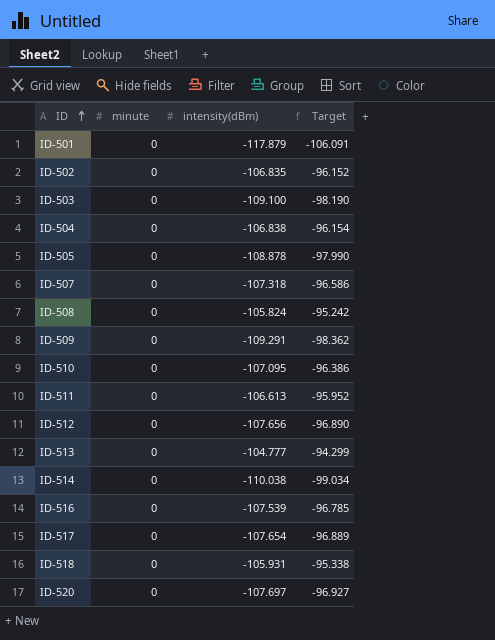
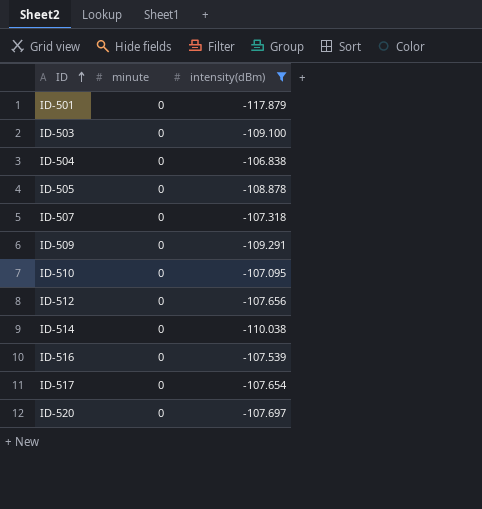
filter: none -> intensity(dBm) <= -106.838
column Target | formula: [intensity(dBm)] * 0.9 -> none

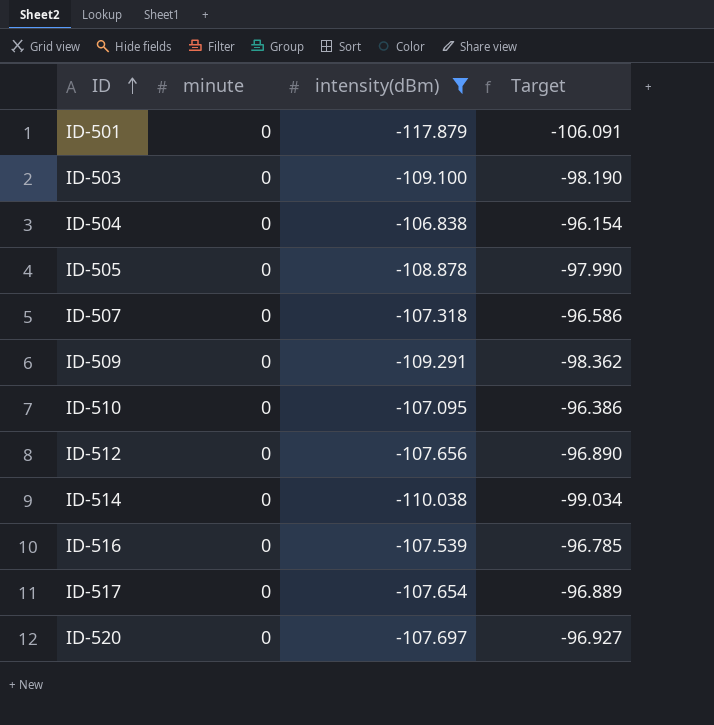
column Target | formula: none -> [intensity(dBm)] * 0.9

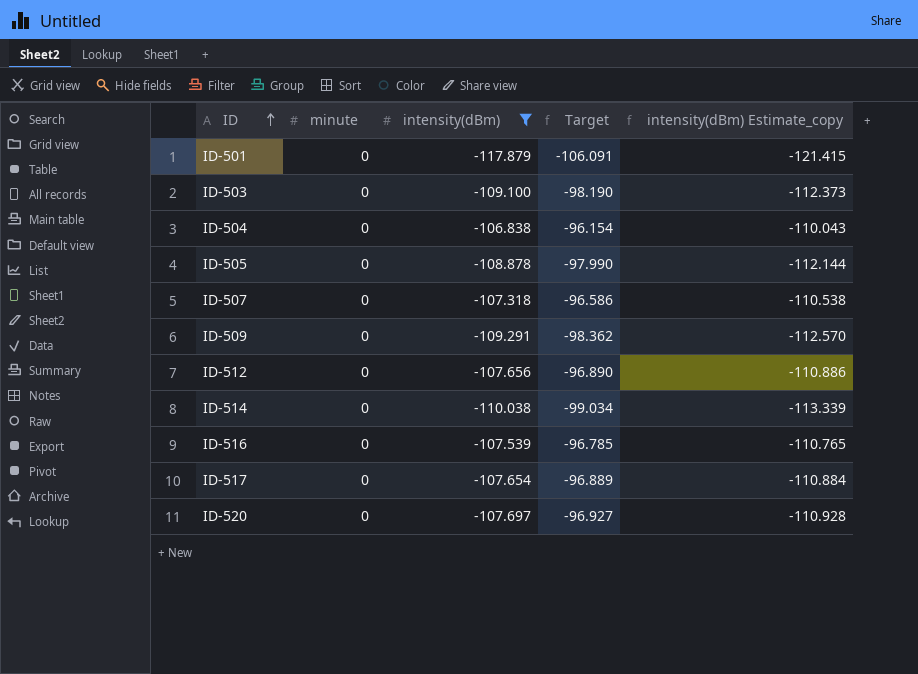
column intensity(dBm) Estimate_copy | formula: none -> [intensity(dBm)] * 1.03
row ID-510: 0 | -107.095 | -96.386 -> none

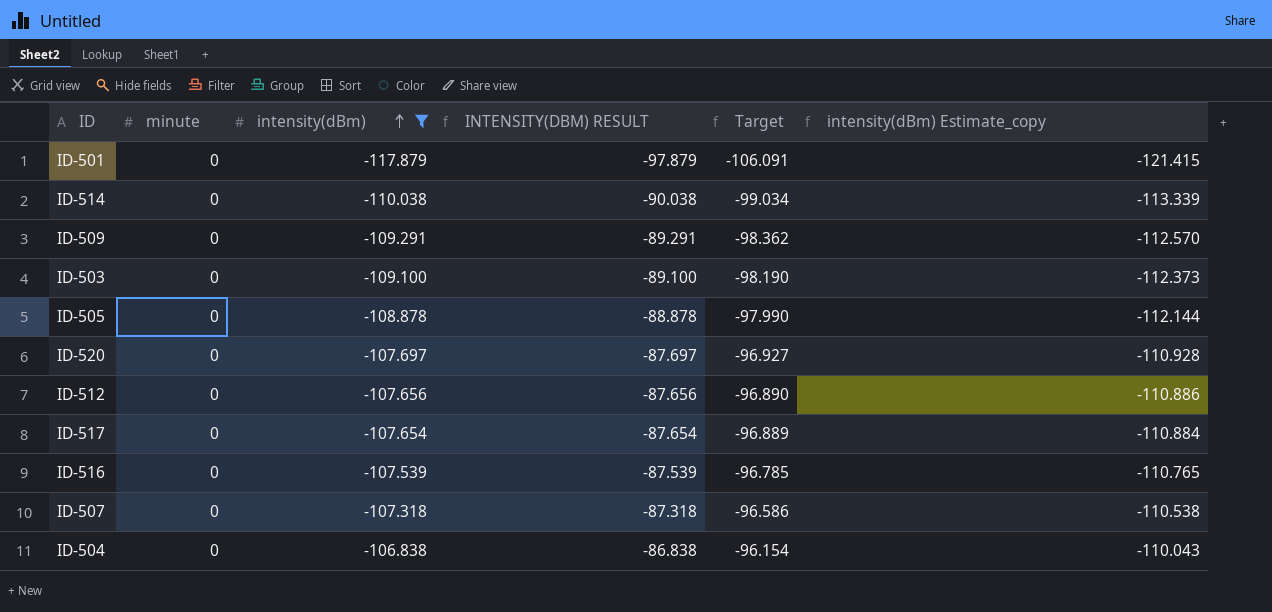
row order: ID ascending -> intensity(dBm) ascending
column INTENSITY(DBM) RESULT | formula: none -> [intensity(dBm)] + 20

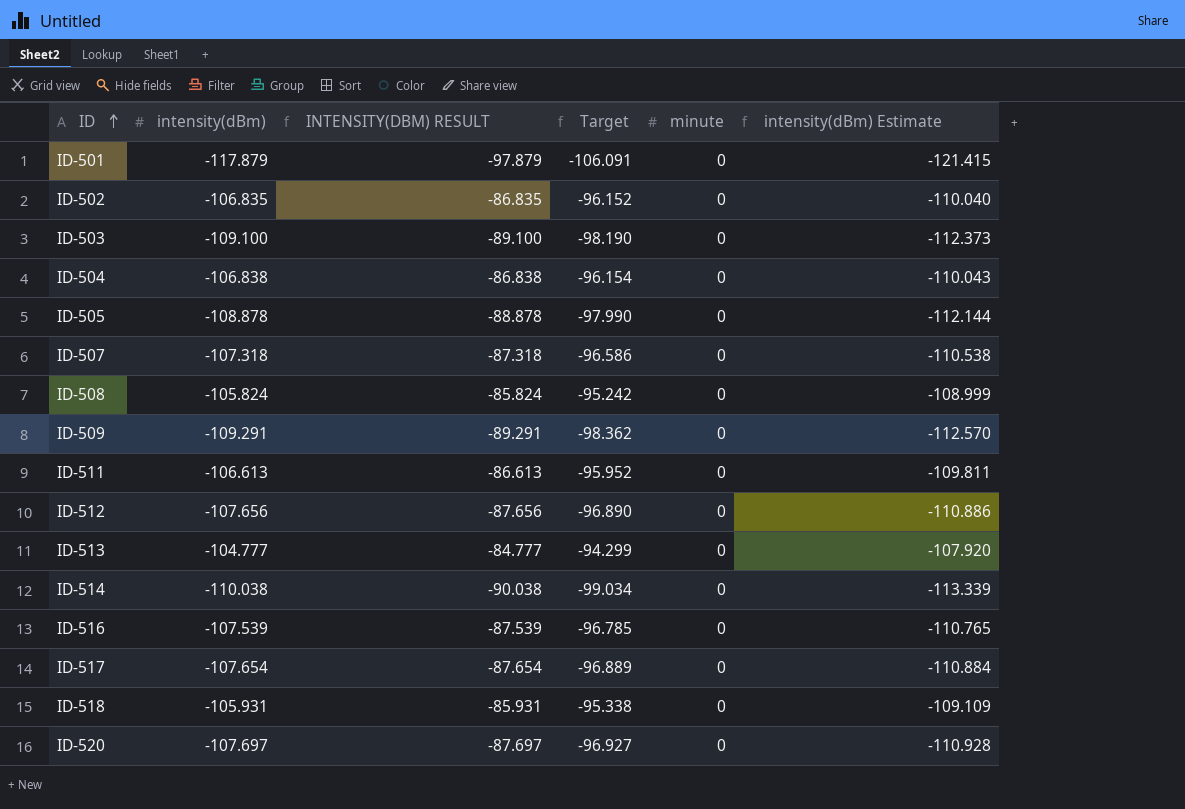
filter: intensity(dBm) <= -106.838 -> none
row order: intensity(dBm) ascending -> ID ascending
column minute | position: 2 -> 5
column name: intensity(dBm) Estimate_copy -> intensity(dBm) Estimate

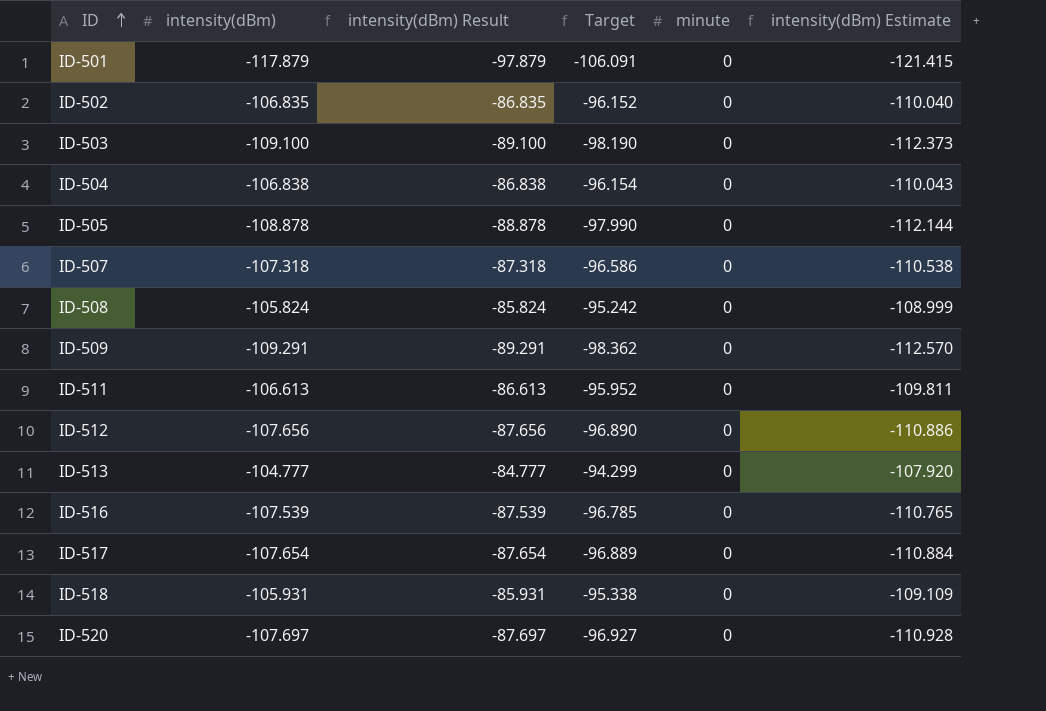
column name: INTENSITY(DBM) RESULT -> intensity(dBm) Result
row ID-514: -110.038 | -90.038 | -99.034 | 0 | -113.339 -> none

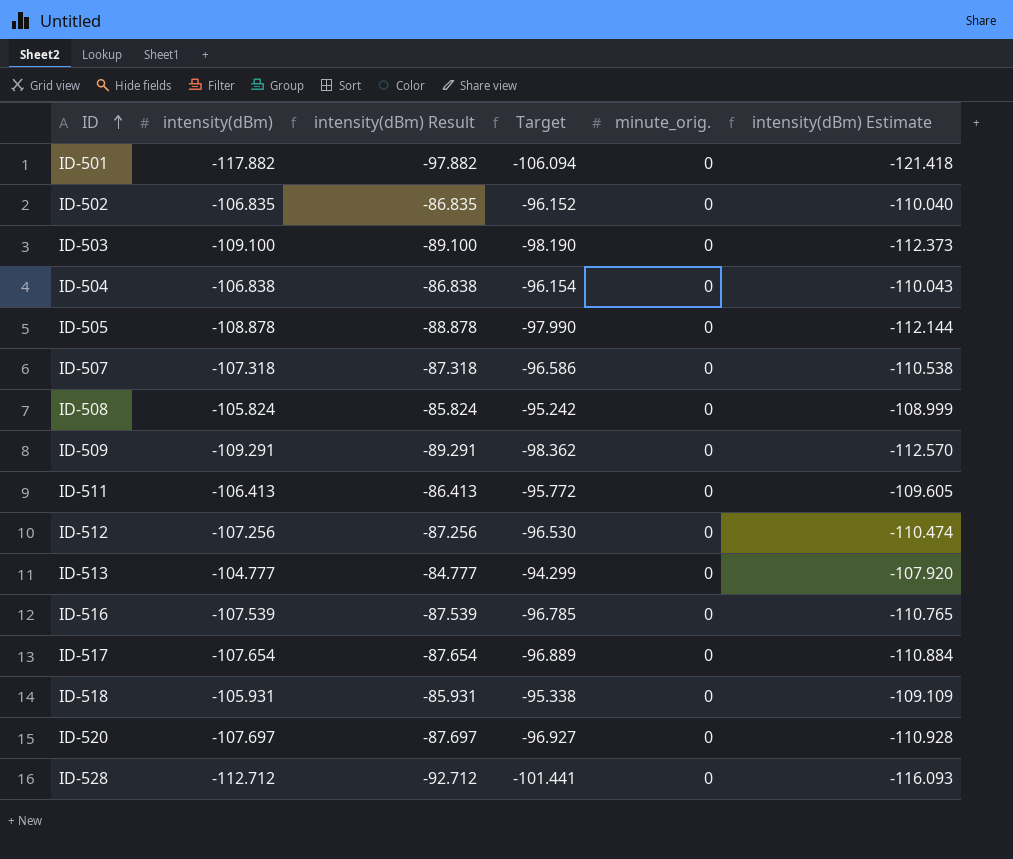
column name: minute -> minute_orig.
ID-501 | intensity(dBm): -117.879 -> -117.882
ID-501 | intensity(dBm) Result: -97.879 -> -97.882
ID-501 | Target: -106.091 -> -106.094
ID-501 | intensity(dBm) Estimate: -121.415 -> -121.418
ID-511 | intensity(dBm): -106.613 -> -106.413
ID-511 | intensity(dBm) Result: -86.613 -> -86.413
ID-511 | Target: -95.952 -> -95.772
ID-511 | intensity(dBm) Estimate: -109.811 -> -109.605
ID-512 | intensity(dBm): -107.656 -> -107.256
ID-512 | intensity(dBm) Result: -87.656 -> -87.256
ID-512 | Target: -96.890 -> -96.530
ID-512 | intensity(dBm) Estimate: -110.886 -> -110.474
row ID-528: none -> -112.712 | -92.712 | -101.441 | 0 | -116.093

